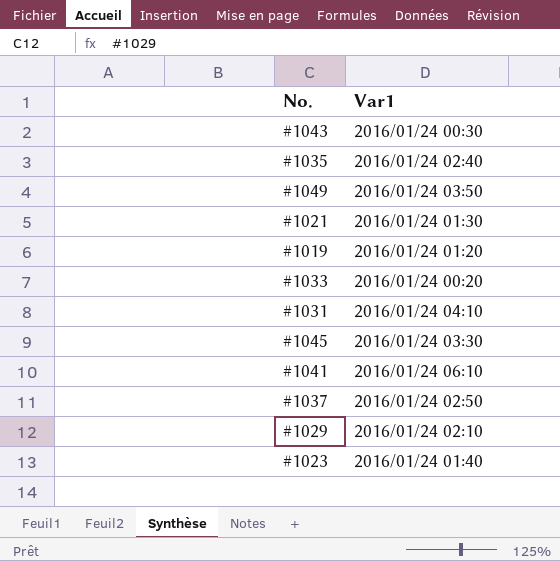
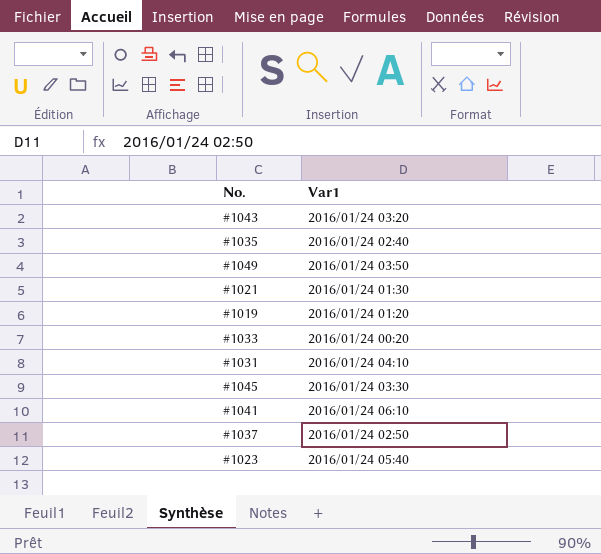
row #1029: 2016/01/24 02:10 -> none
#1043 | Var1: 2016/01/24 00:30 -> 2016/01/24 03:20
#1023 | Var1: 2016/01/24 01:40 -> 2016/01/24 05:40

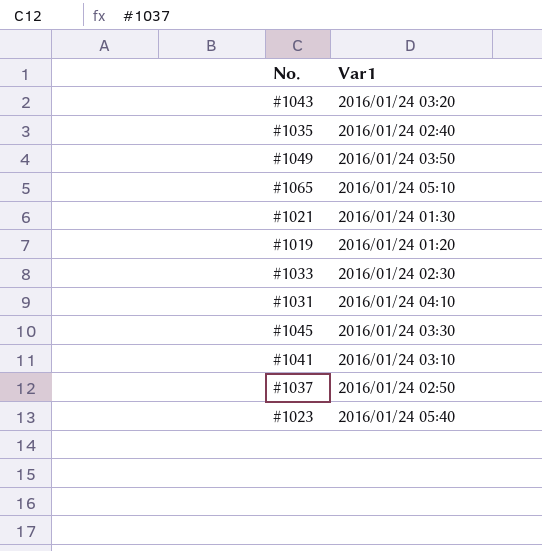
row #1065: none -> 2016/01/24 05:10
#1033 | Var1: 2016/01/24 00:20 -> 2016/01/24 02:30
#1041 | Var1: 2016/01/24 06:10 -> 2016/01/24 03:10

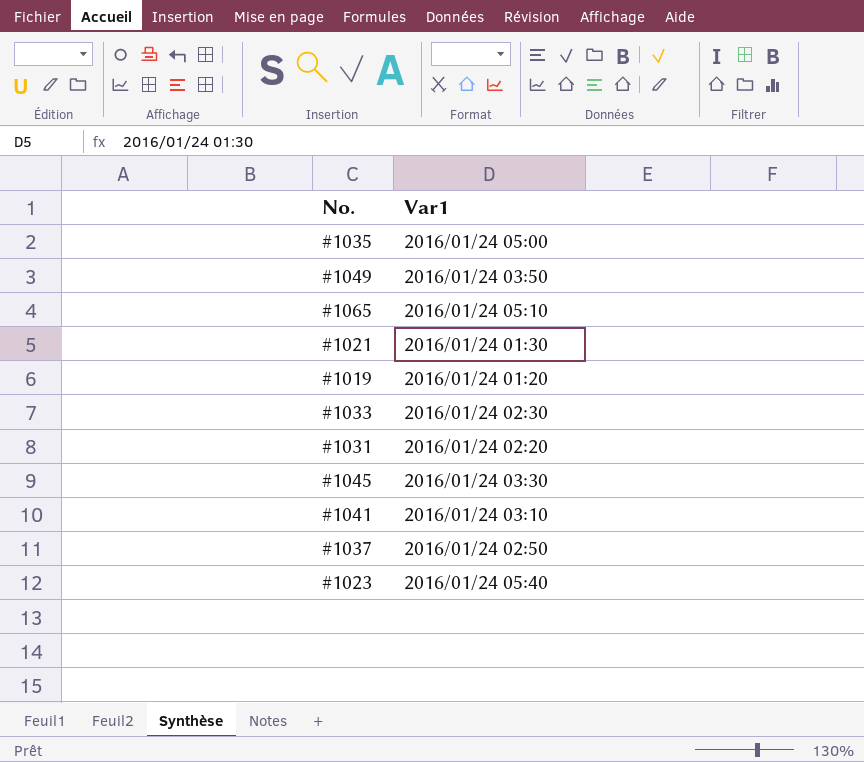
row #1043: 2016/01/24 03:20 -> none
#1035 | Var1: 2016/01/24 02:40 -> 2016/01/24 05:00
#1031 | Var1: 2016/01/24 04:10 -> 2016/01/24 02:20

